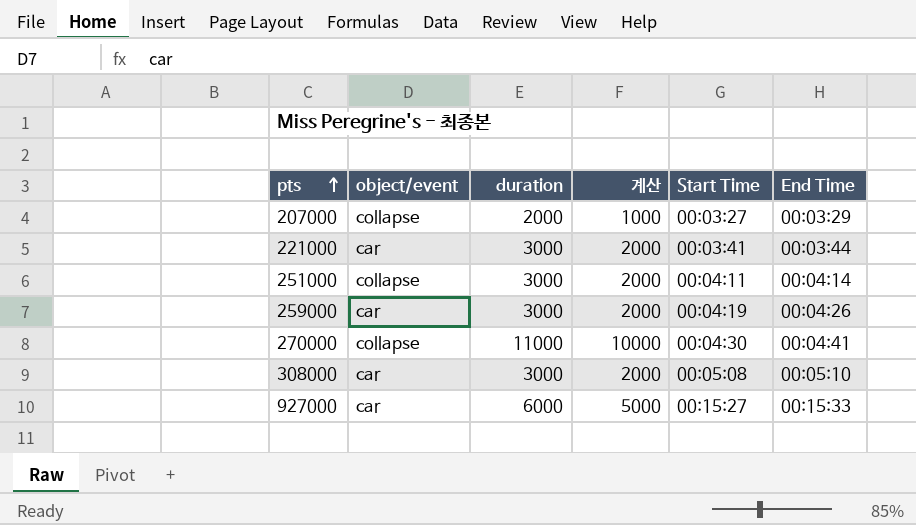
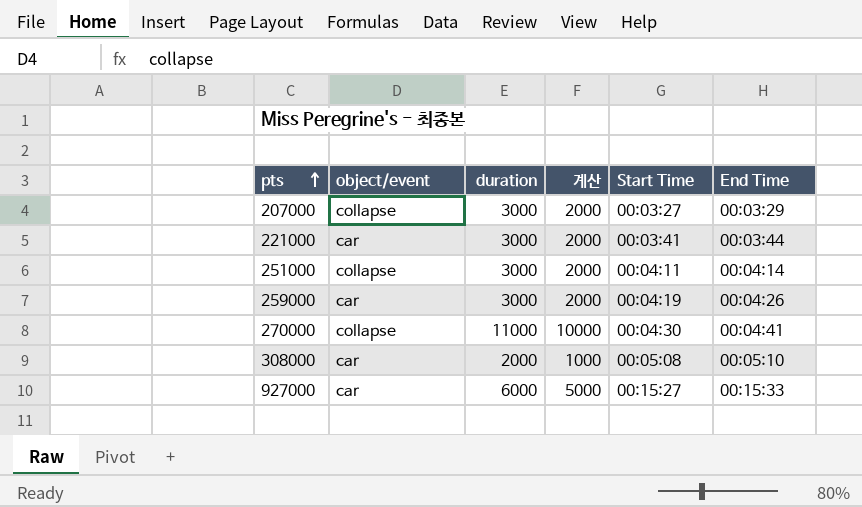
207000 | duration: 2000 -> 3000
207000 | 계산: 1000 -> 2000
308000 | duration: 3000 -> 2000
308000 | 계산: 2000 -> 1000

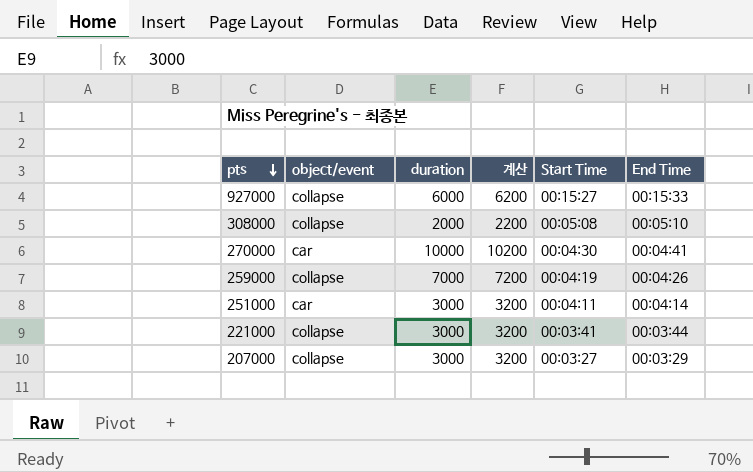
row order: pts ascending -> pts descending
column 계산 | formula: [duration] - 1000 -> [duration] + 200
927000 | object/event: car -> collapse
308000 | object/event: car -> collapse
270000 | object/event: collapse -> car
270000 | duration: 11000 -> 10000
259000 | object/event: car -> collapse
259000 | duration: 3000 -> 7000
251000 | object/event: collapse -> car
221000 | object/event: car -> collapse

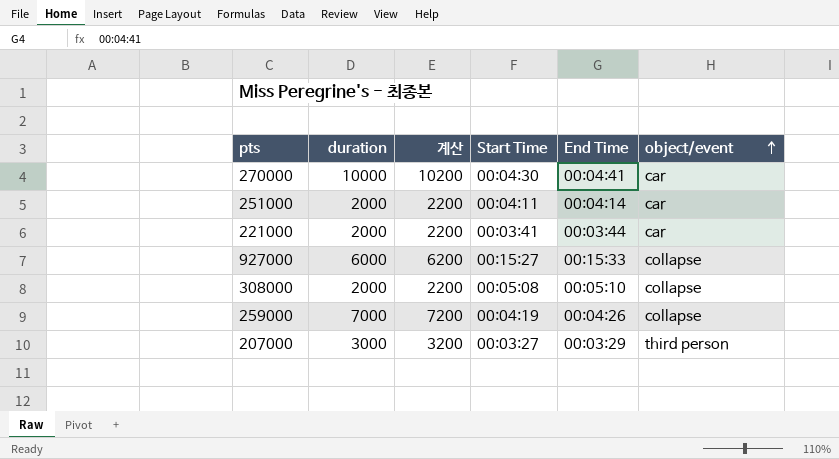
row order: pts descending -> object/event ascending
column object/event | position: 2 -> 6
251000 | duration: 3000 -> 2000
251000 | 계산: 3200 -> 2200
221000 | duration: 3000 -> 2000
221000 | 계산: 3200 -> 2200
221000 | object/event: collapse -> car
207000 | object/event: collapse -> third person

